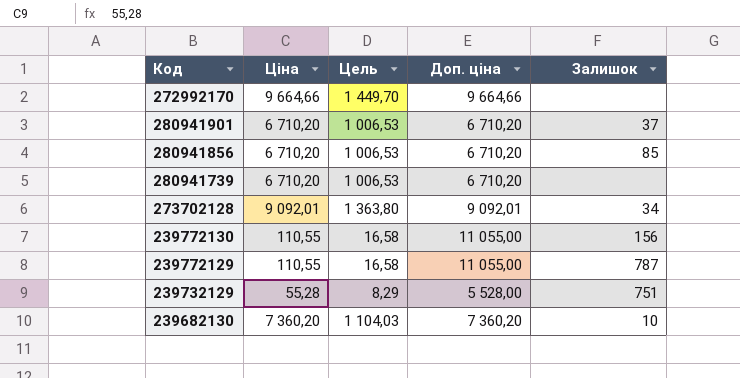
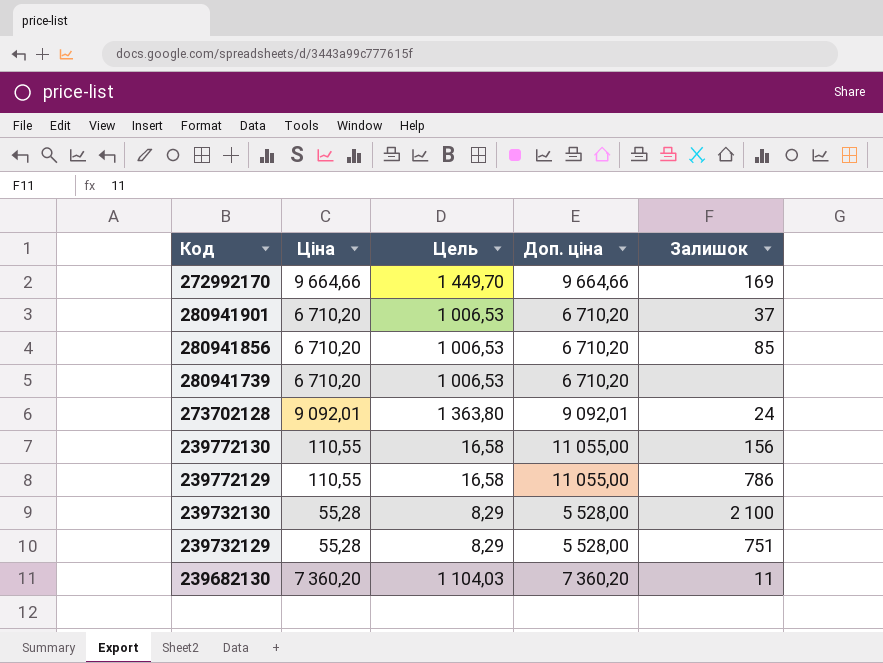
272992170 | Залишок: none -> 169
273702128 | Залишок: 34 -> 24
239772129 | Залишок: 787 -> 786
row 239732130: none -> 55,28 | 8,29 | 5 528,00 | 2 100
239682130 | Залишок: 10 -> 11

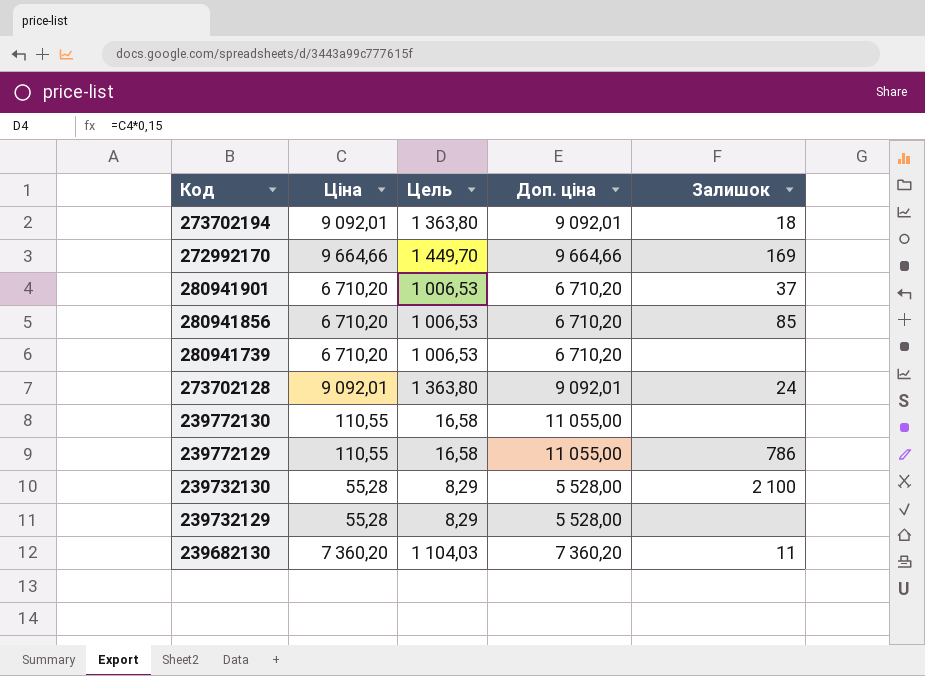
row 273702194: none -> 9 092,01 | 1 363,80 | 9 092,01 | 18
239772130 | Залишок: 156 -> none
239732129 | Залишок: 751 -> none

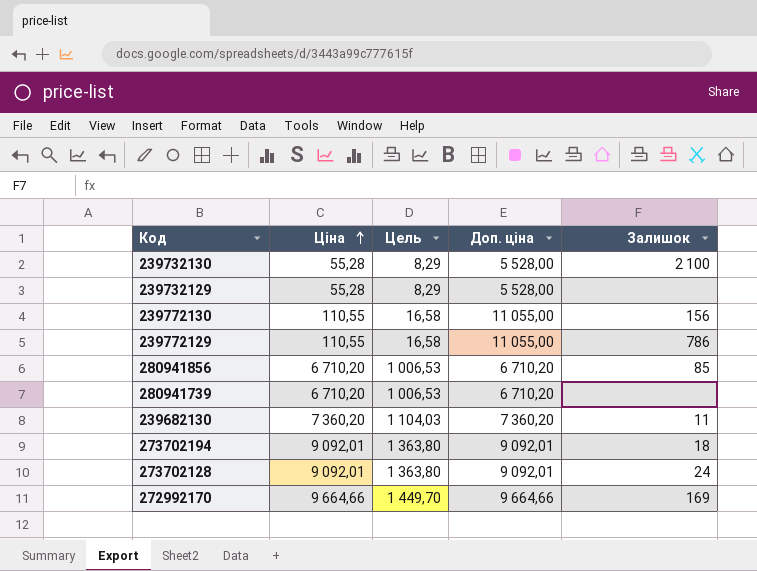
row order: none -> Ціна ascending
row 280941901: 6 710,20 | 1 006,53 | 6 710,20 | 37 -> none
239772130 | Залишок: none -> 156

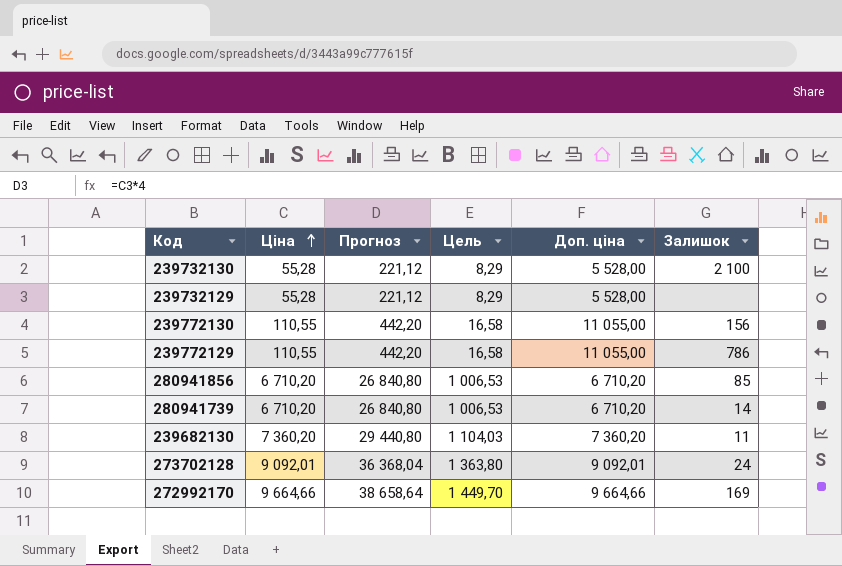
column Прогноз | formula: none -> [Ціна] * 4
row 273702194: 9 092,01 | 1 363,80 | 9 092,01 | 18 -> none
280941739 | Залишок: none -> 14

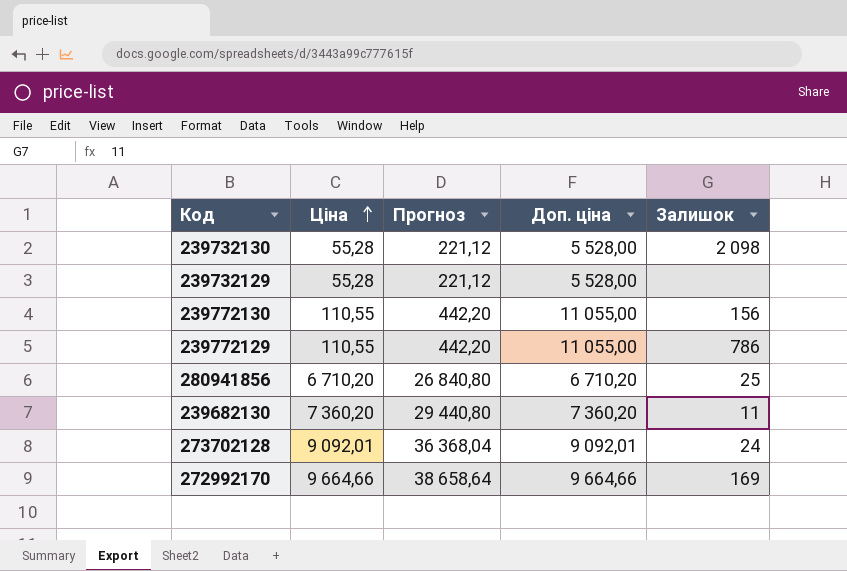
column Цель | formula: [Ціна] * 0,15 -> none
row 280941739: 6 710,20 | 26 840,80 | 1 006,53 | 6 710,20 | 14 -> none
239732130 | Залишок: 2 100 -> 2 098
280941856 | Залишок: 85 -> 25

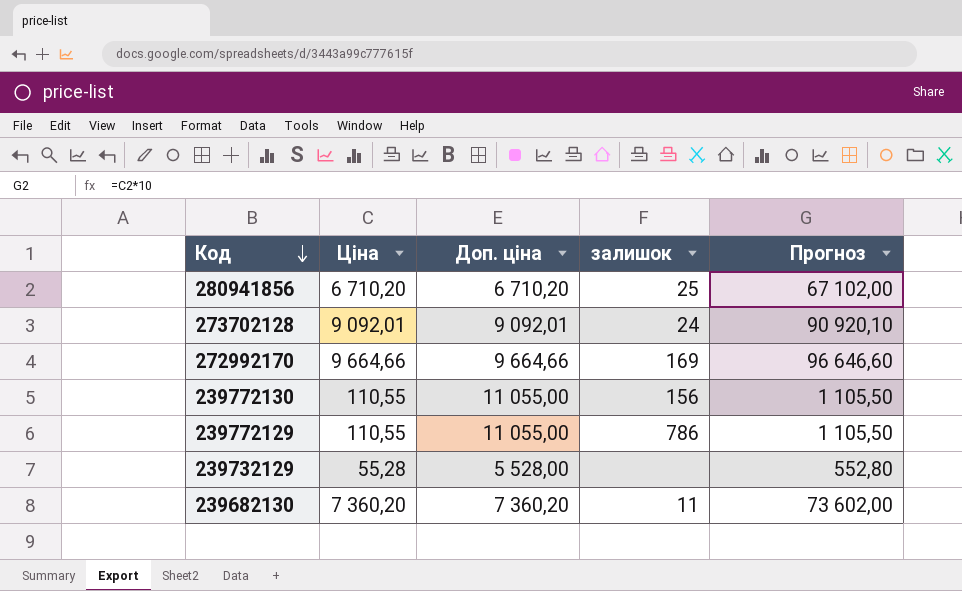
row order: Ціна ascending -> Код descending
column name: Залишок -> залишок
column Прогноз | formula: [Ціна] * 4 -> [Ціна] * 10
column Прогноз | position: 3 -> 5
row 239732130: 55,28 | 221,12 | 5 528,00 | 2 098 -> none

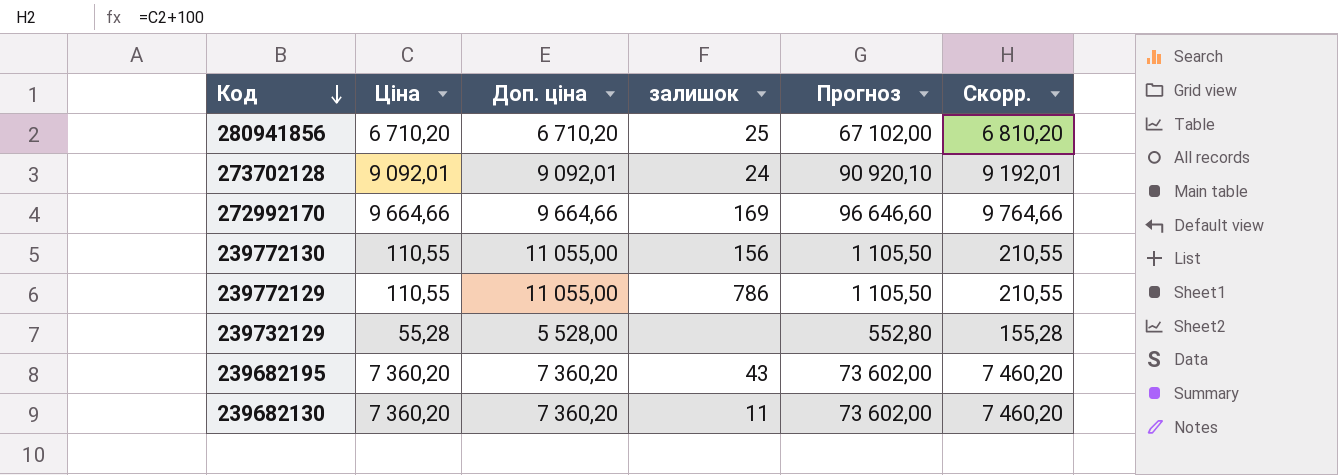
column Скорр. | formula: none -> [Ціна] + 100
row 239682195: none -> 7 360,20 | 7 360,20 | 43 | 73 602,00 | 7 460,20

